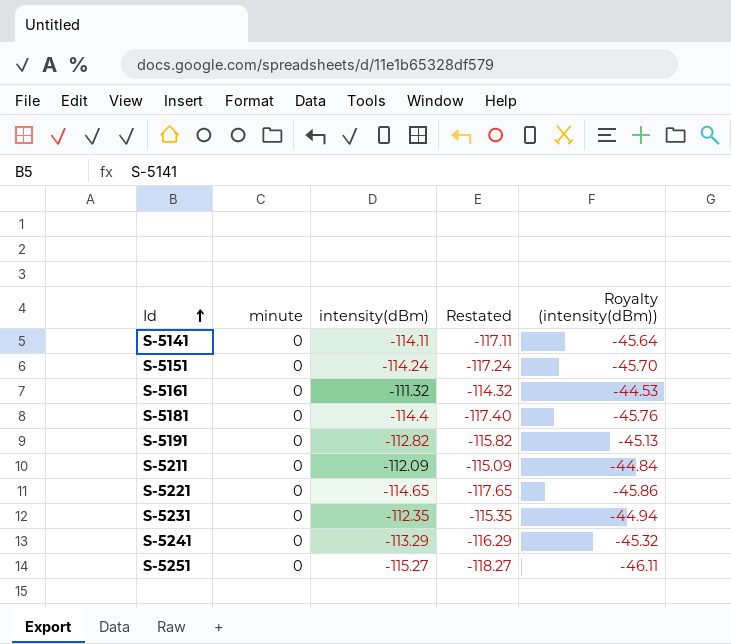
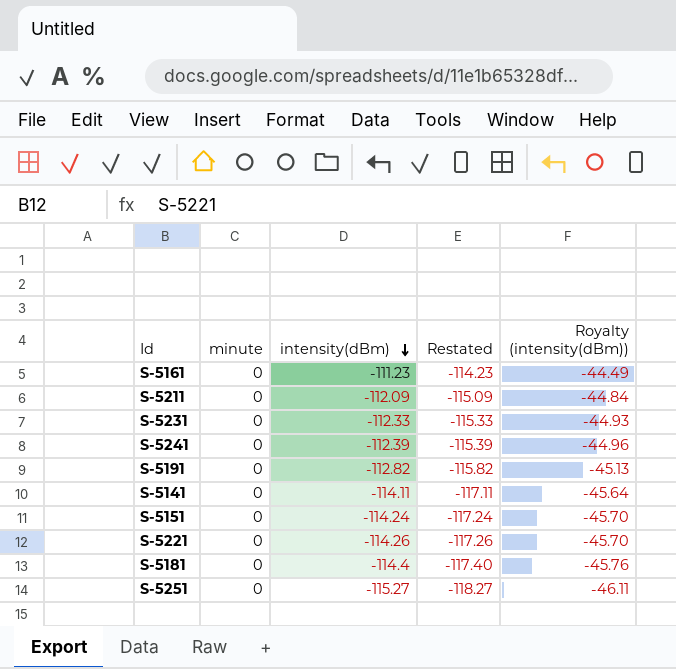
row order: Id ascending -> intensity(dBm) descending
S-5161 | intensity(dBm): -111.32 -> -111.23
S-5161 | Restated: -114.32 -> -114.23
S-5161 | Royalty (intensity(dBm)): -44.53 -> -44.49
S-5231 | intensity(dBm): -112.35 -> -112.33
S-5231 | Restated: -115.35 -> -115.33
S-5231 | Royalty (intensity(dBm)): -44.94 -> -44.93
S-5241 | intensity(dBm): -113.29 -> -112.39
S-5241 | Restated: -116.29 -> -115.39
S-5241 | Royalty (intensity(dBm)): -45.32 -> -44.96
S-5221 | intensity(dBm): -114.65 -> -114.26
S-5221 | Restated: -117.65 -> -117.26
S-5221 | Royalty (intensity(dBm)): -45.86 -> -45.70

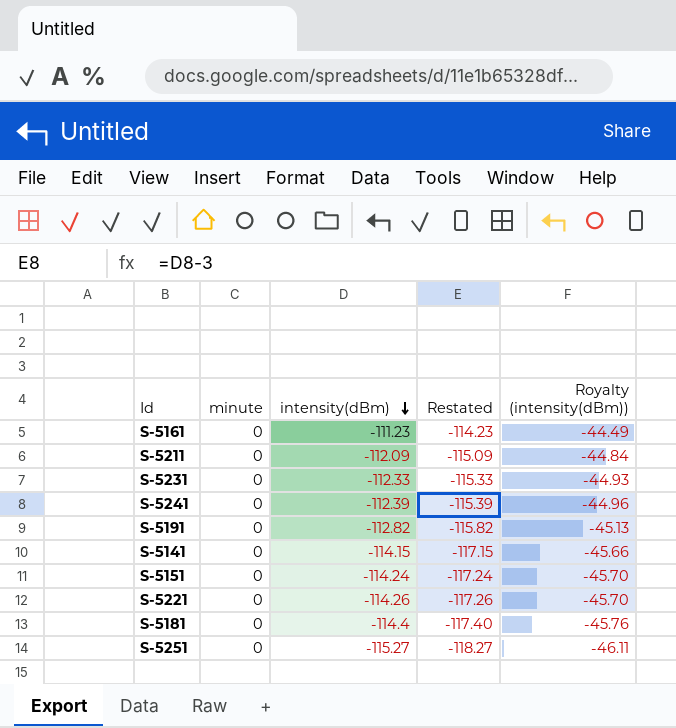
S-5141 | intensity(dBm): -114.11 -> -114.15
S-5141 | Restated: -117.11 -> -117.15
S-5141 | Royalty (intensity(dBm)): -45.64 -> -45.66

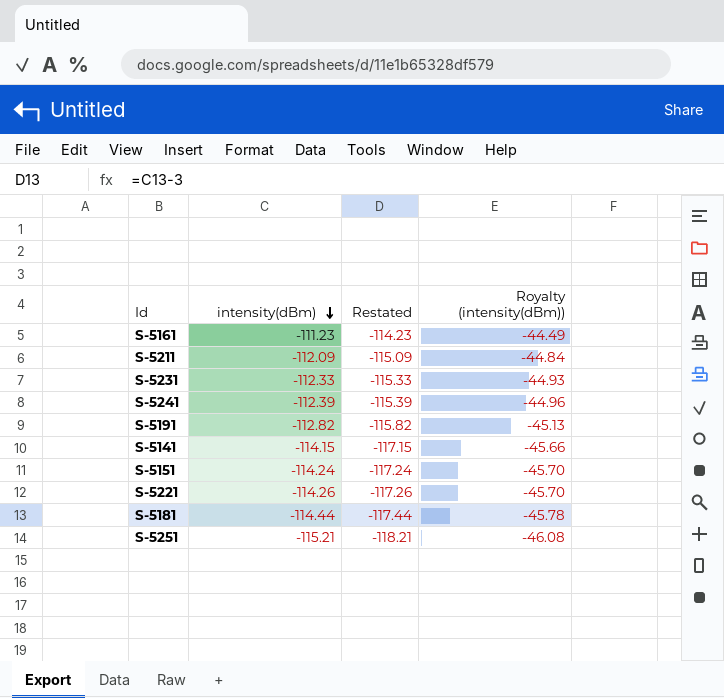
column minute | position: 2 -> none
S-5181 | intensity(dBm): -114.4 -> -114.44
S-5181 | Restated: -117.40 -> -117.44
S-5181 | Royalty (intensity(dBm)): -45.76 -> -45.78
S-5251 | intensity(dBm): -115.27 -> -115.21
S-5251 | Restated: -118.27 -> -118.21
S-5251 | Royalty (intensity(dBm)): -46.11 -> -46.08

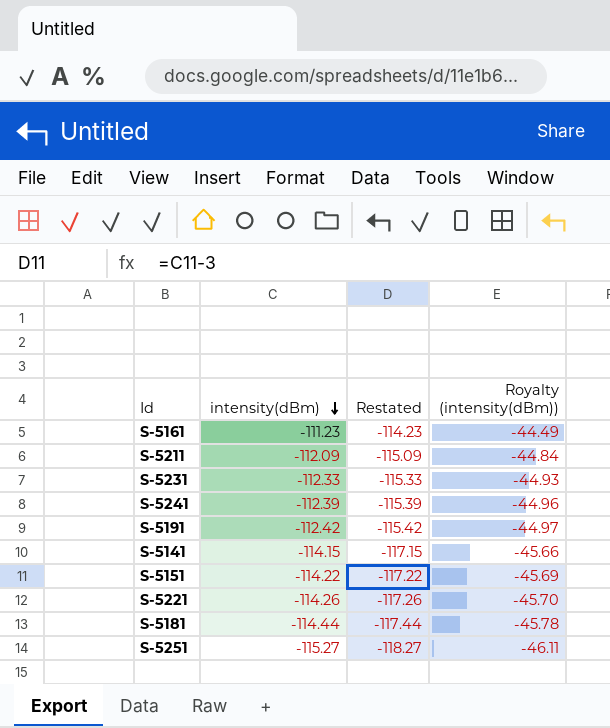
S-5191 | intensity(dBm): -112.82 -> -112.42
S-5191 | Restated: -115.82 -> -115.42
S-5191 | Royalty (intensity(dBm)): -45.13 -> -44.97
S-5151 | intensity(dBm): -114.24 -> -114.22
S-5151 | Restated: -117.24 -> -117.22
S-5151 | Royalty (intensity(dBm)): -45.70 -> -45.69
S-5251 | intensity(dBm): -115.21 -> -115.27
S-5251 | Restated: -118.21 -> -118.27
S-5251 | Royalty (intensity(dBm)): -46.08 -> -46.11

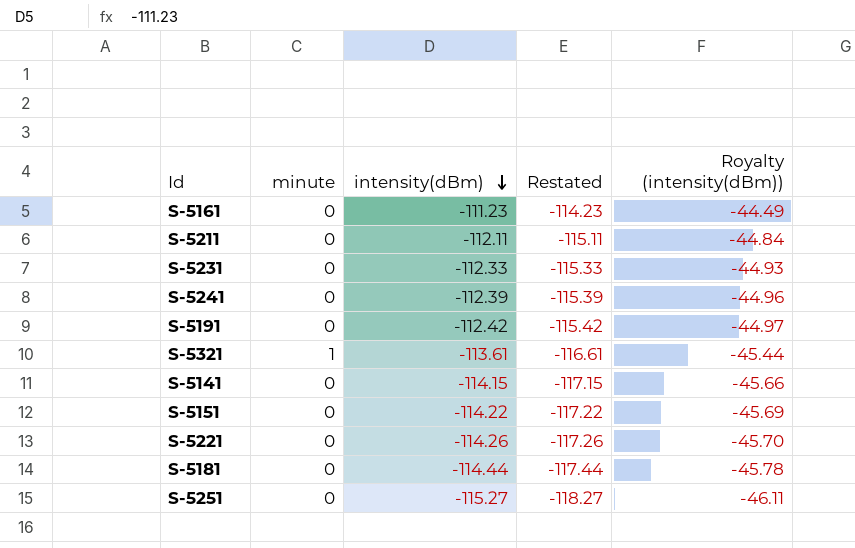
column minute | position: none -> 2
S-5211 | intensity(dBm): -112.09 -> -112.11
S-5211 | Restated: -115.09 -> -115.11
row S-5321: none -> 1 | -113.61 | -116.61 | -45.44

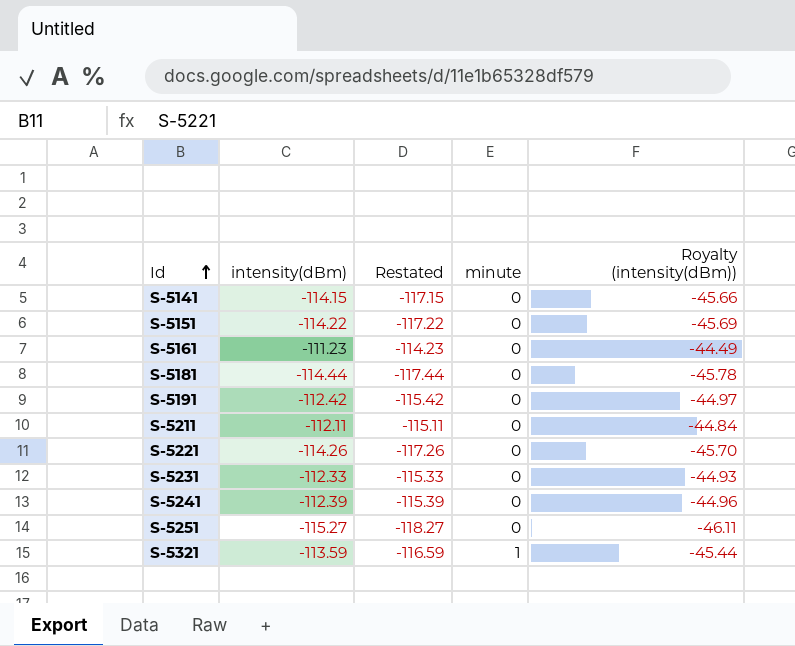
row order: intensity(dBm) descending -> Id ascending
column minute | position: 2 -> 4
S-5321 | intensity(dBm): -113.61 -> -113.59
S-5321 | Restated: -116.61 -> -116.59

